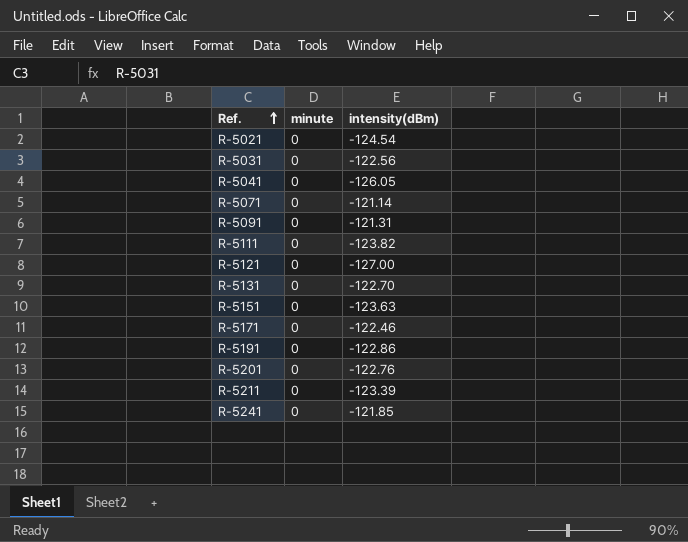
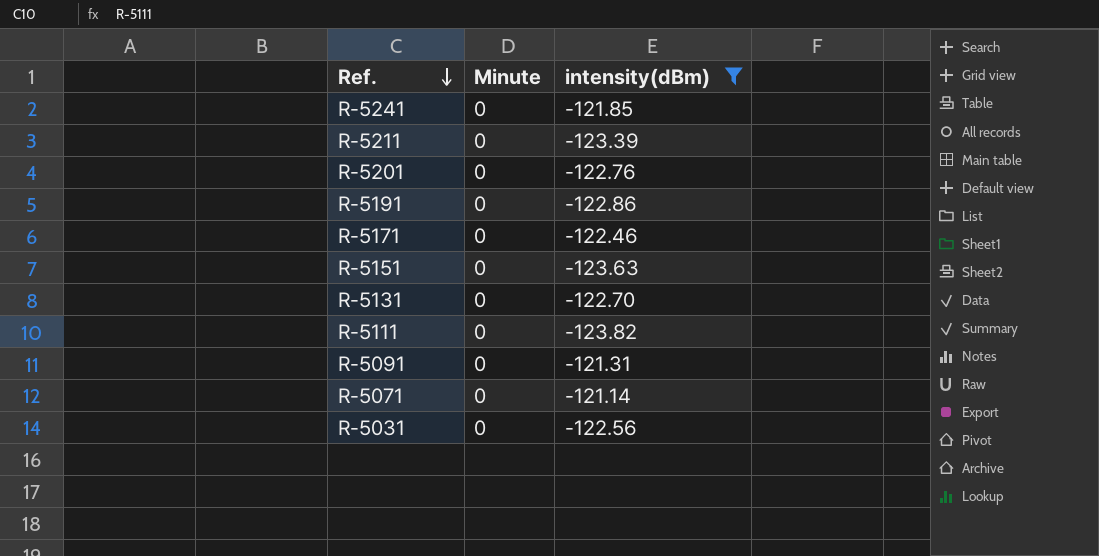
filter: none -> intensity(dBm) >= -123.82
row order: Ref. ascending -> Ref. descending
column name: minute -> Minute

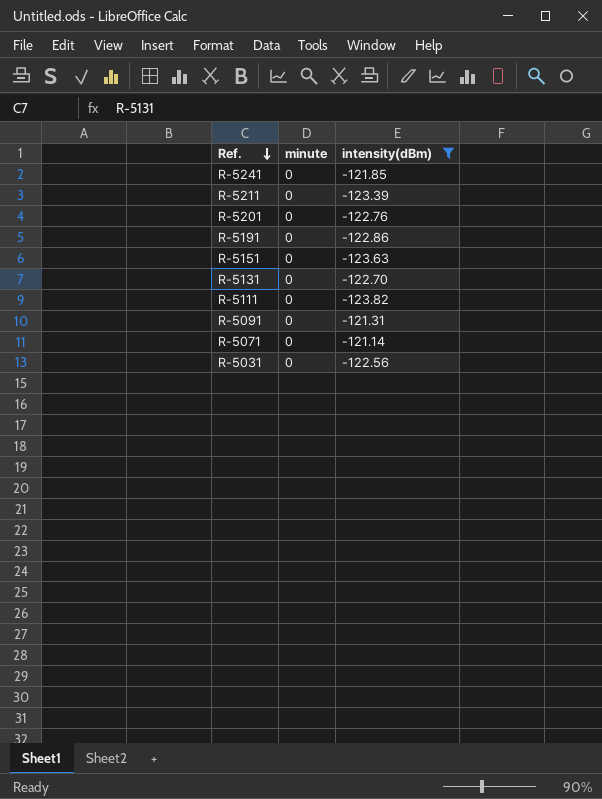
column name: Minute -> minute
row R-5171: 0 | -122.46 -> none

